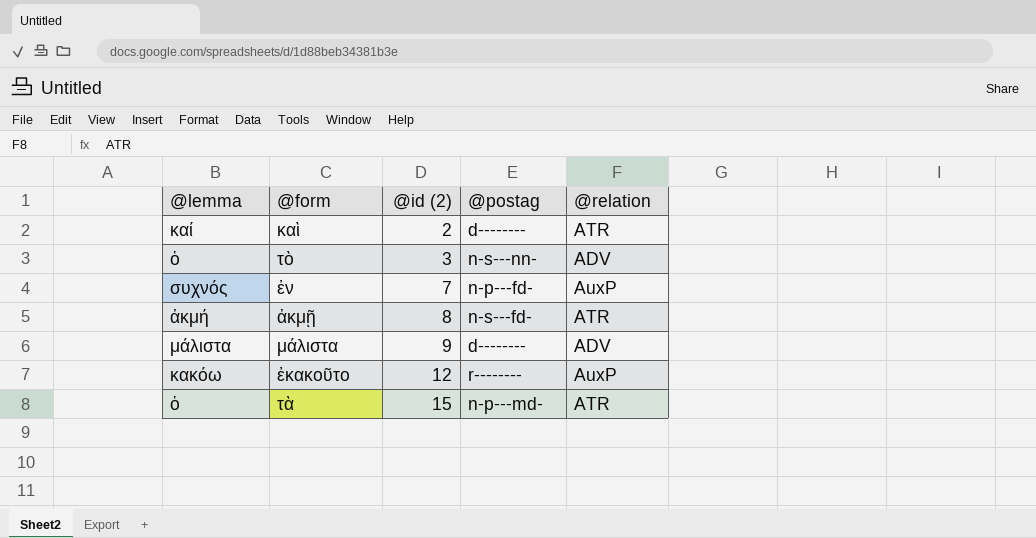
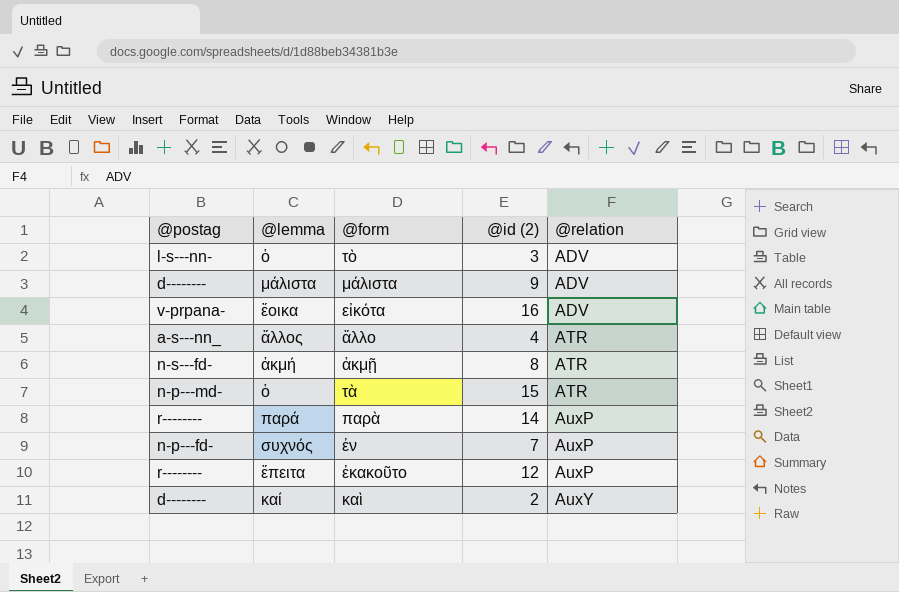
row order: @id (2) ascending -> @relation ascending
column @postag | position: 4 -> 1
τὸ | @postag: n-s---nn- -> l-s---nn-
row εἰκότα: none -> v-prpana- | ἔοικα | 16 | ADV
row ἄλλο: none -> a-s---nn_ | ἄλλος | 4 | ATR
row παρὰ: none -> r-------- | παρά | 14 | AuxP
ἐκακοῦτο | @lemma: κακόω -> ἔπειτα
καὶ | @relation: ATR -> AuxY

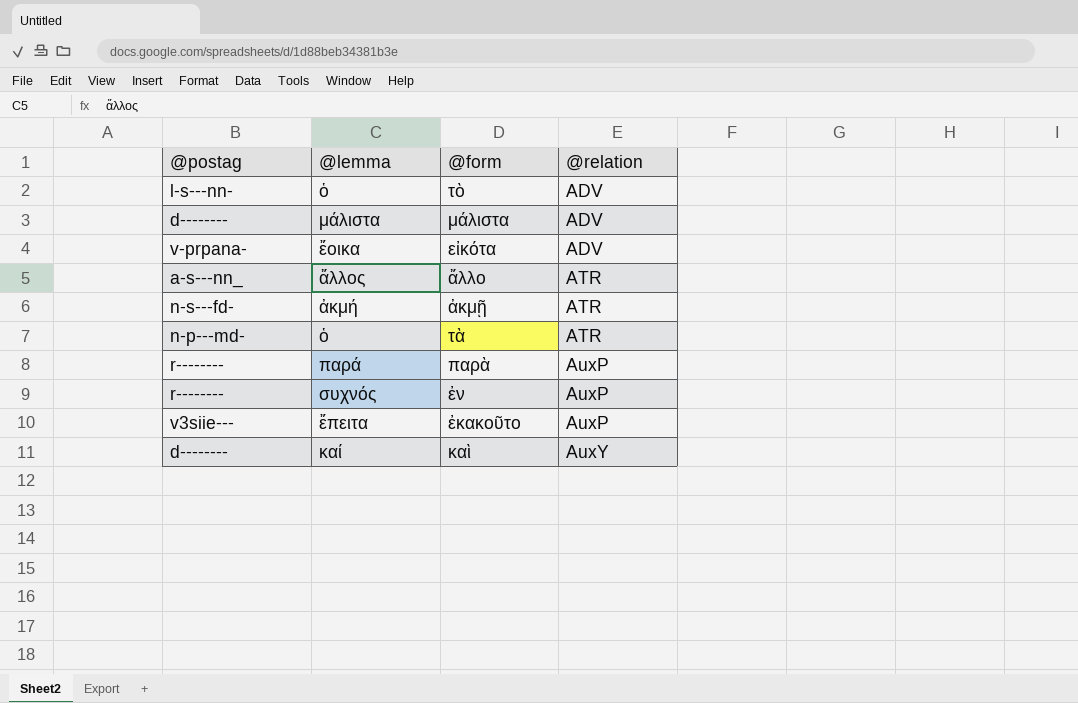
column @id (2) | position: 4 -> none
ἐν | @postag: n-p---fd- -> r--------
ἐκακοῦτο | @postag: r-------- -> v3siie---

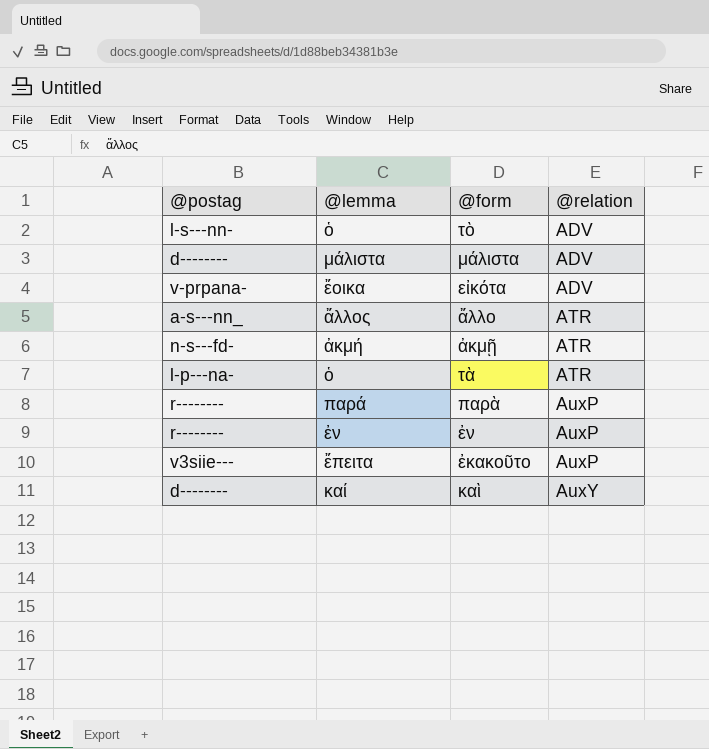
τὰ | @postag: n-p---md- -> l-p---na-
ἐν | @lemma: συχνός -> ἐν

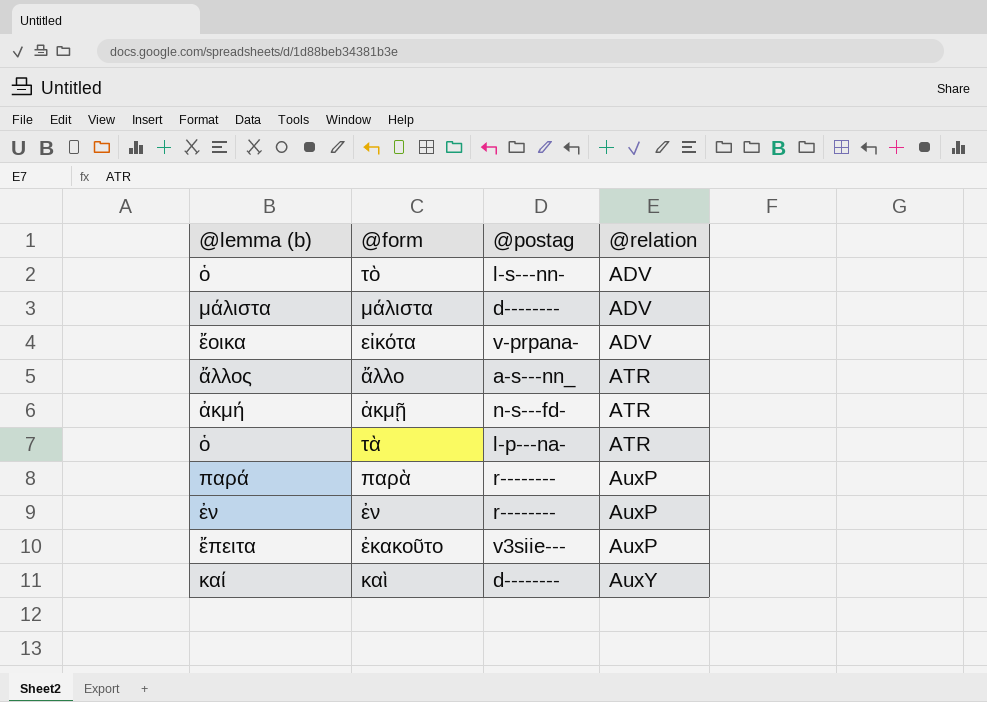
column name: @lemma -> @lemma (b)
column @postag | position: 1 -> 3

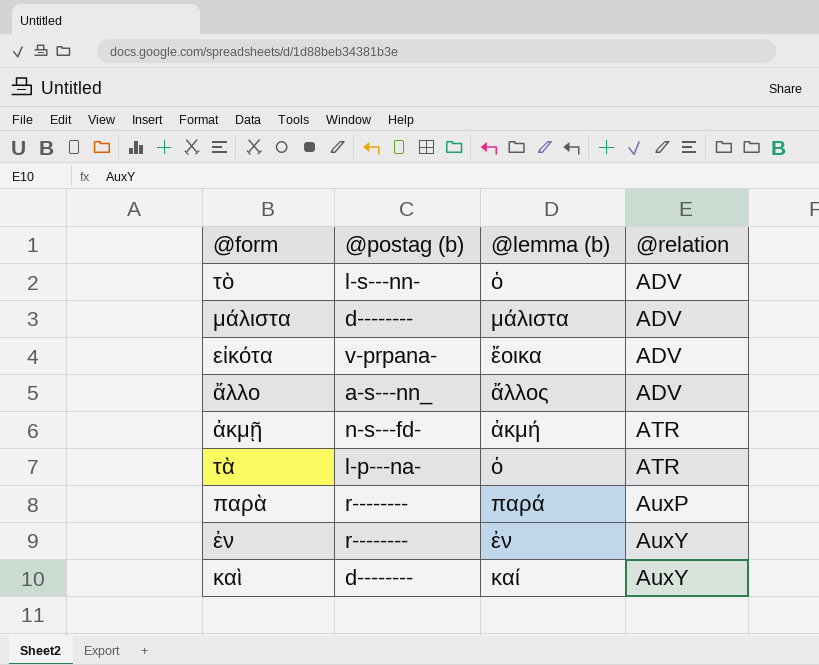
column name: @postag -> @postag (b)
column @lemma (b) | position: 1 -> 3
row ἐκακοῦτο: ἔπειτα | v3siie--- | AuxP -> none
ἄλλο | @relation: ATR -> ADV
ἐν | @relation: AuxP -> AuxY

